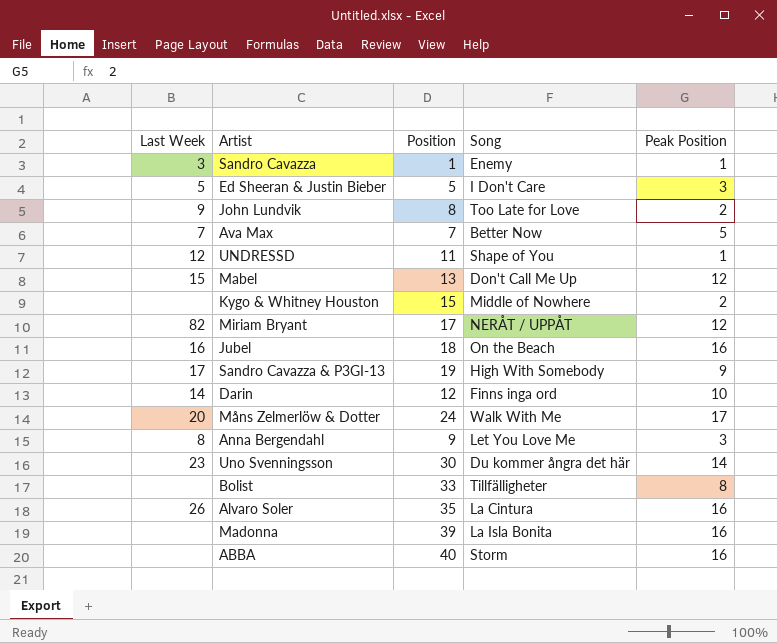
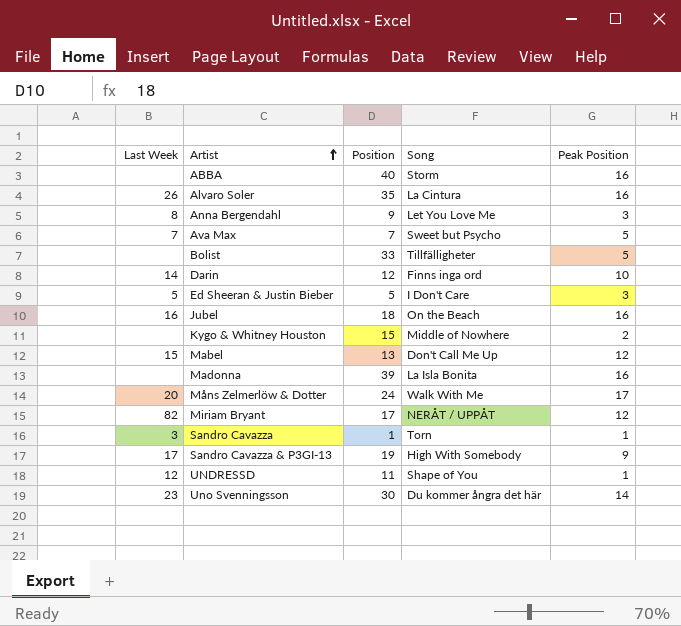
row order: none -> Artist ascending
row John Lundvik: 9 | 8 | Too Late for Love | 2 -> none
Ava Max | Song: Better Now -> Sweet but Psycho
Bolist | Peak Position: 8 -> 5
Sandro Cavazza | Song: Enemy -> Torn

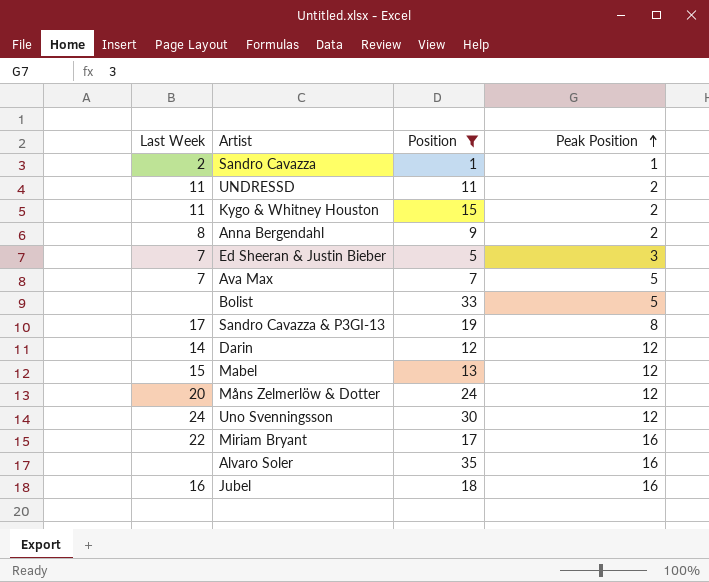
filter: none -> Position <= 35
row order: Artist ascending -> Peak Position ascending
column Song | position: 4 -> none
Sandro Cavazza | Last Week: 3 -> 2
UNDRESSD | Last Week: 12 -> 11
UNDRESSD | Peak Position: 1 -> 2
Kygo & Whitney Houston | Last Week: none -> 11
Anna Bergendahl | Peak Position: 3 -> 2
Ed Sheeran & Justin Bieber | Last Week: 5 -> 7
Sandro Cavazza & P3GI-13 | Peak Position: 9 -> 8
Darin | Peak Position: 10 -> 12
Måns Zelmerlöw & Dotter | Peak Position: 17 -> 12
Uno Svenningsson | Last Week: 23 -> 24
Uno Svenningsson | Peak Position: 14 -> 12
Miriam Bryant | Last Week: 82 -> 22
Miriam Bryant | Peak Position: 12 -> 16
Alvaro Soler | Last Week: 26 -> none

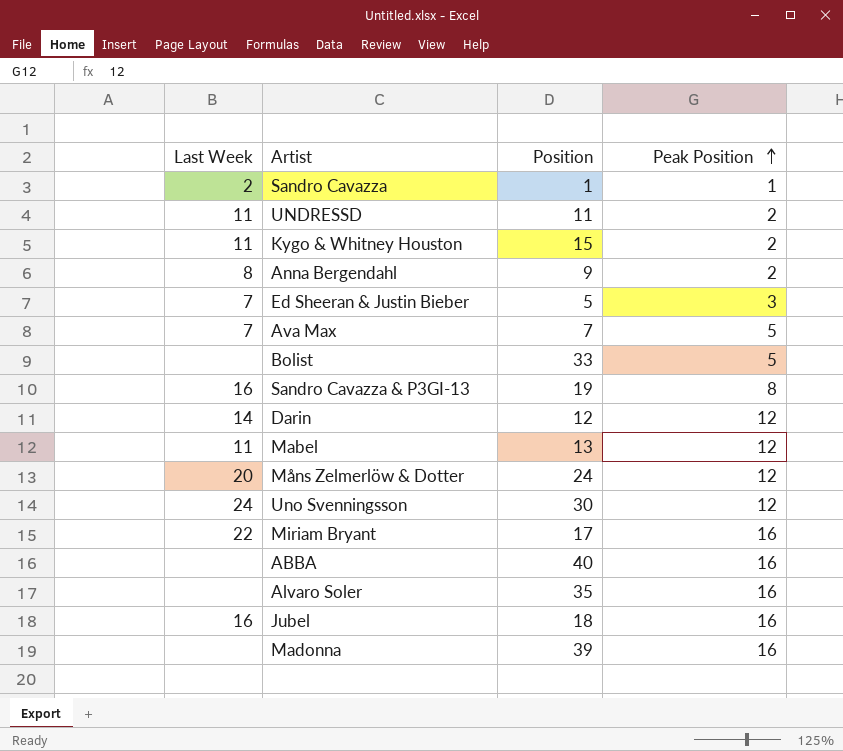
filter: Position <= 35 -> none
Sandro Cavazza & P3GI-13 | Last Week: 17 -> 16
Mabel | Last Week: 15 -> 11

